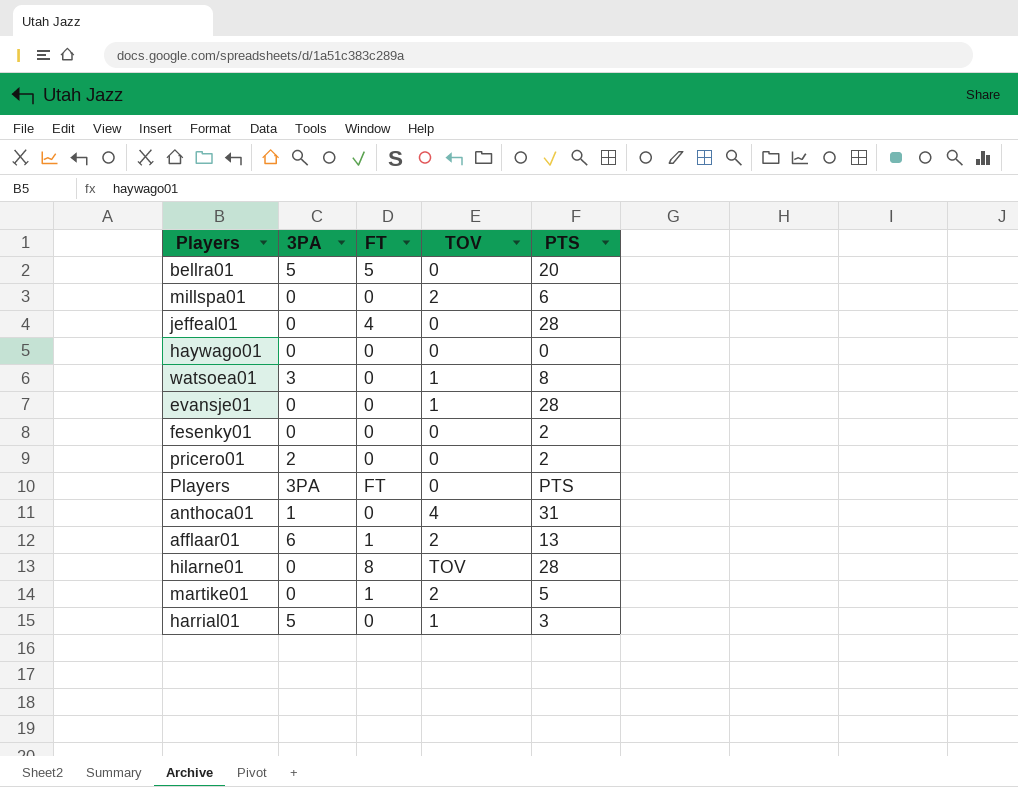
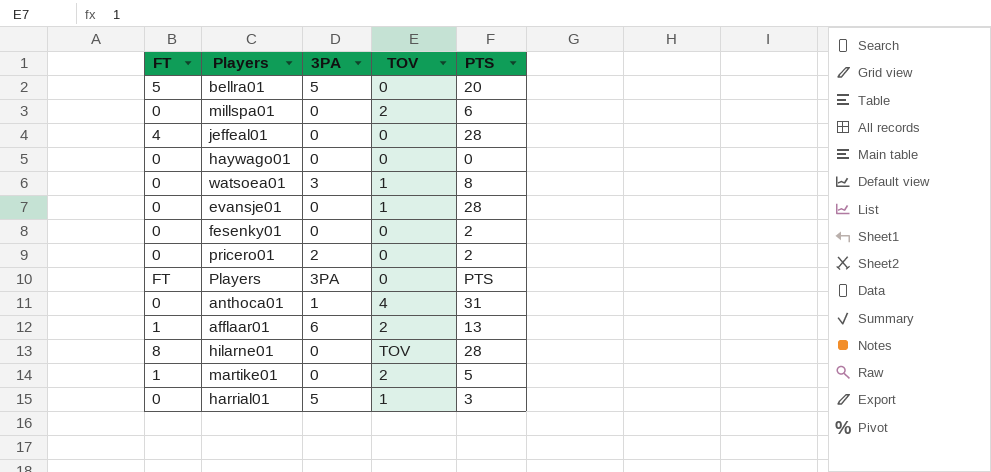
column FT | position: 3 -> 1

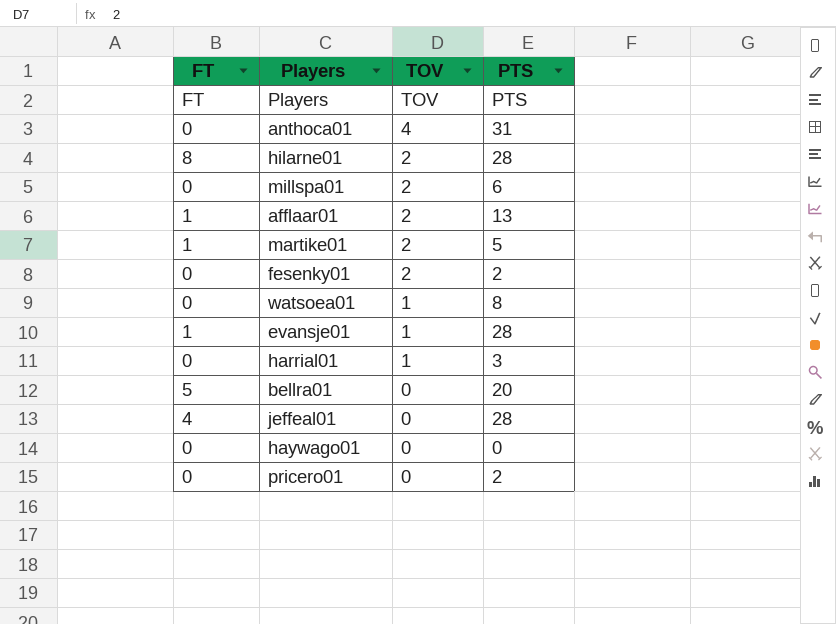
row order: none -> TOV descending
column 3PA | position: 3 -> none
Players | TOV: 0 -> TOV
hilarne01 | TOV: TOV -> 2
fesenky01 | TOV: 0 -> 2
evansje01 | FT: 0 -> 1

